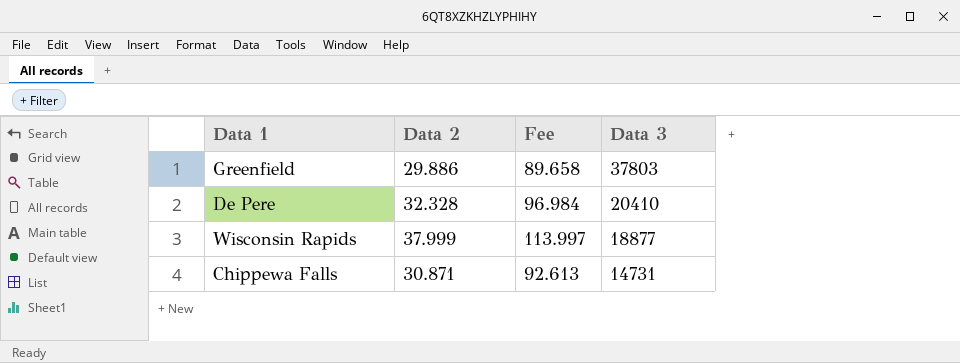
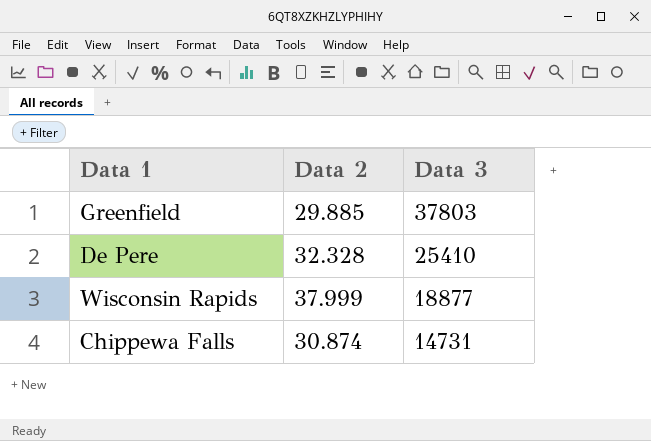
column Fee | formula: [Data 2] * 3 -> none
Greenfield | Data 2: 29.886 -> 29.885
De Pere | Data 3: 20410 -> 25410
Chippewa Falls | Data 2: 30.871 -> 30.874

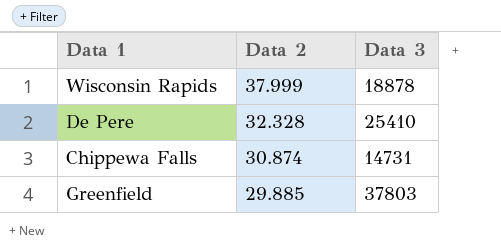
row order: Data 3 descending -> Data 2 descending
Wisconsin Rapids | Data 3: 18877 -> 18878

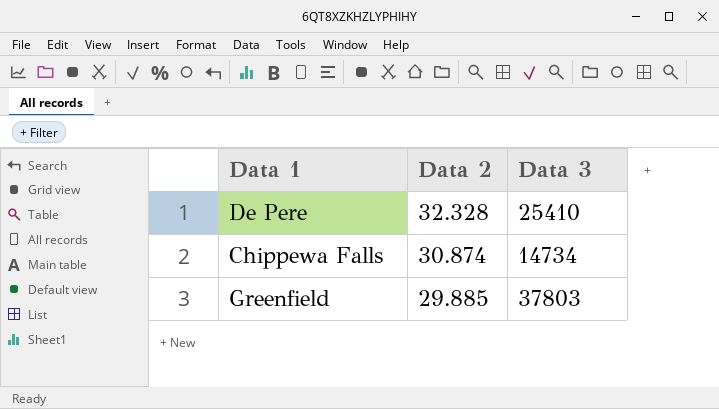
row Wisconsin Rapids: 37.999 | 18878 -> none
Chippewa Falls | Data 3: 14731 -> 14734

